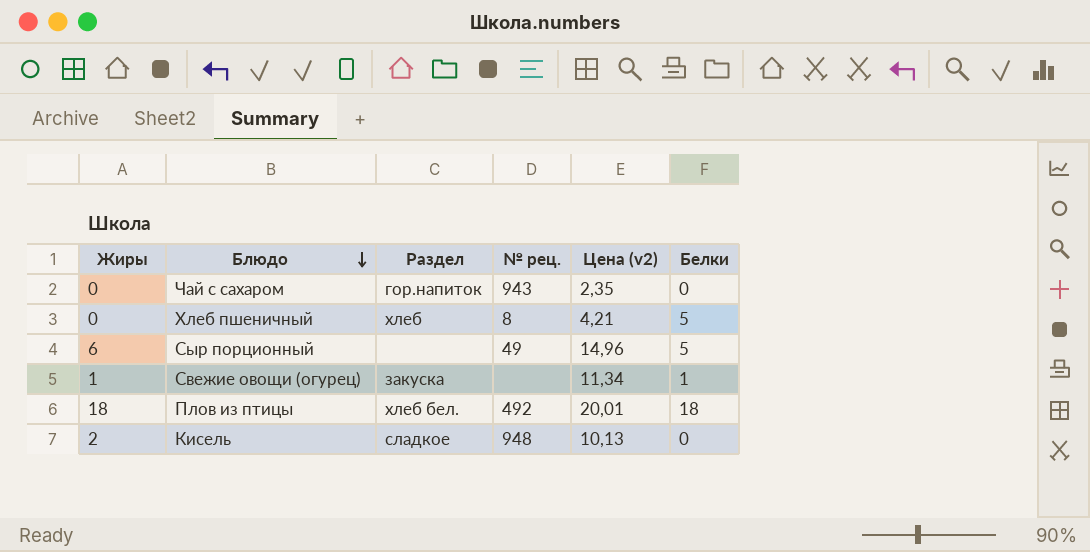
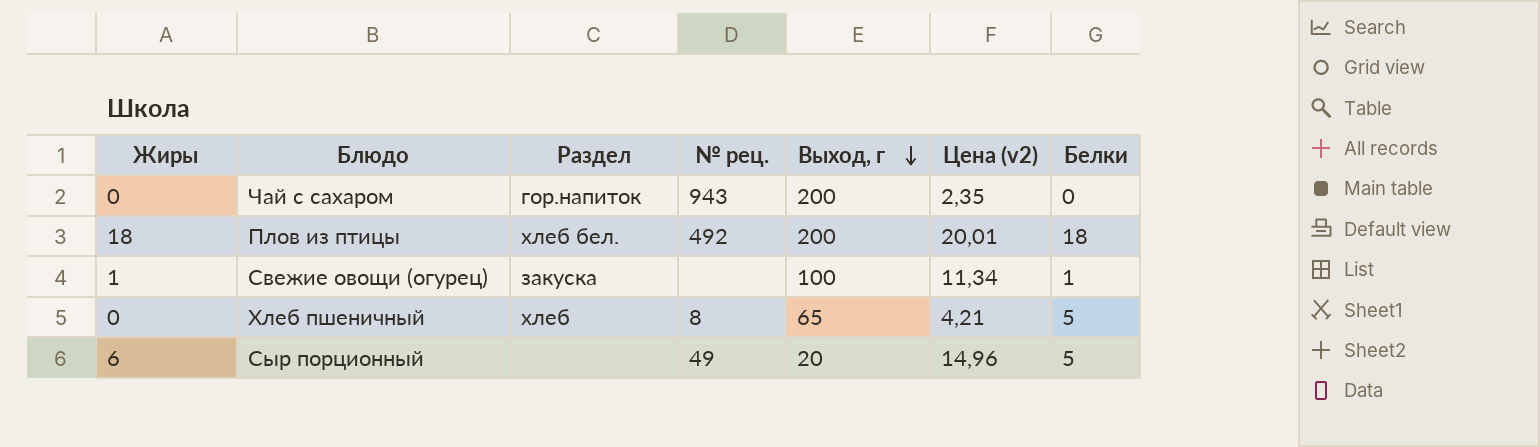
row order: Блюдо descending -> Выход, г descending
column Выход, г | position: none -> 5
row Кисель: 2 | сладкое | 948 | 10,13 | 0 -> none

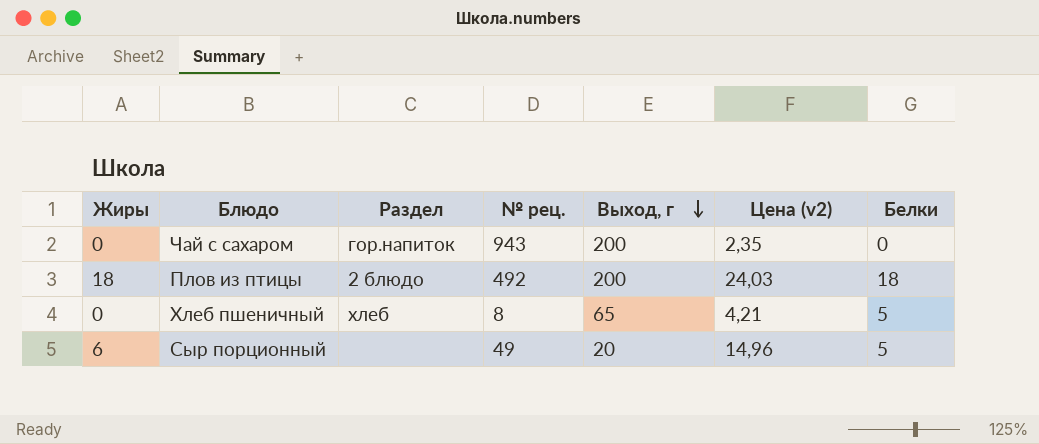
row Свежие овощи (огурец): 1 | закуска | none | 100 | 11,34 | 1 -> none
Плов из птицы | Раздел: хлеб бел. -> 2 блюдо
Плов из птицы | Цена (v2): 20,01 -> 24,03

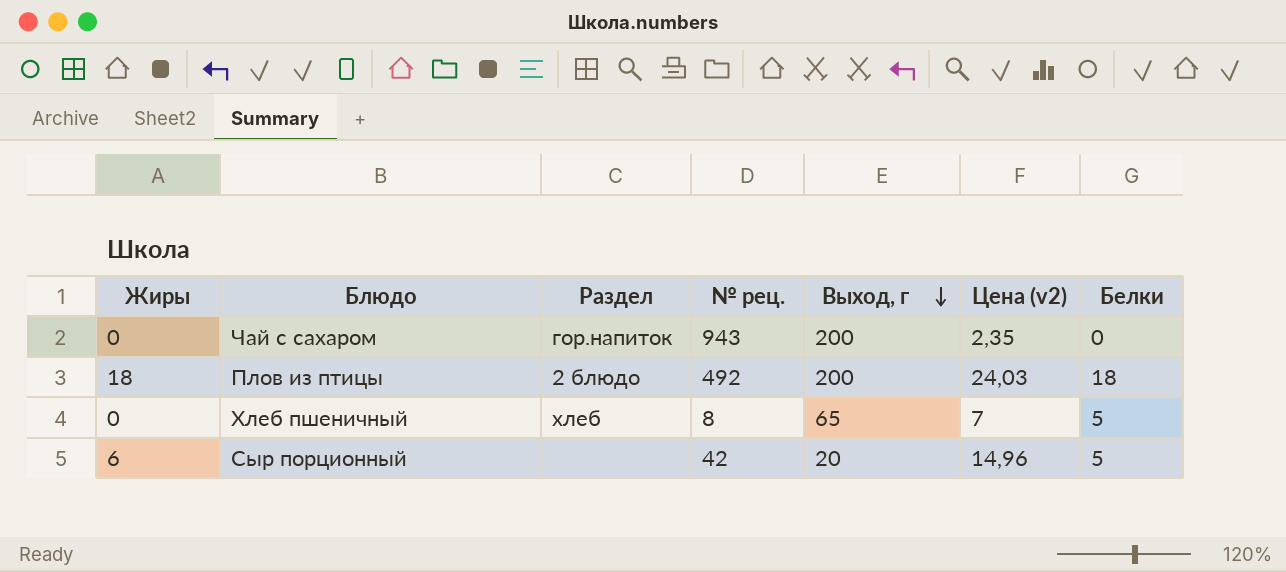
Хлеб пшеничный | Цена (v2): 4,21 -> 7
Сыр порционный | № рец.: 49 -> 42

